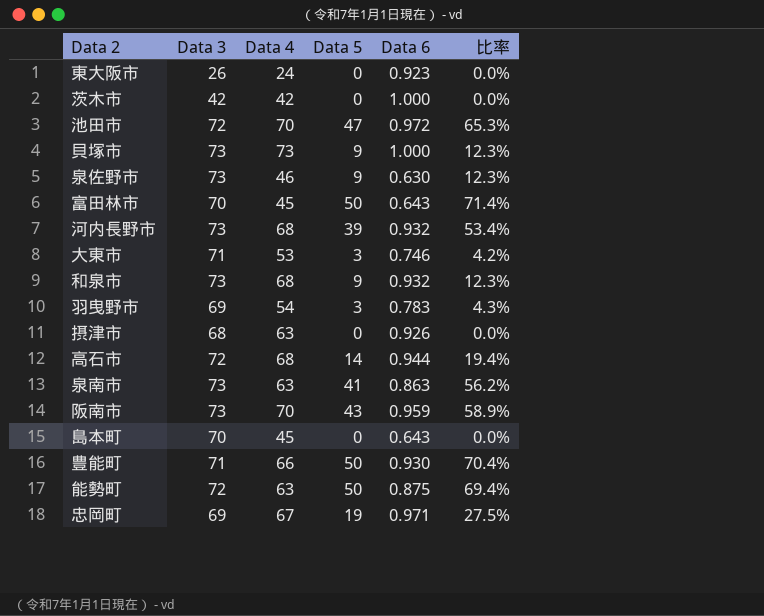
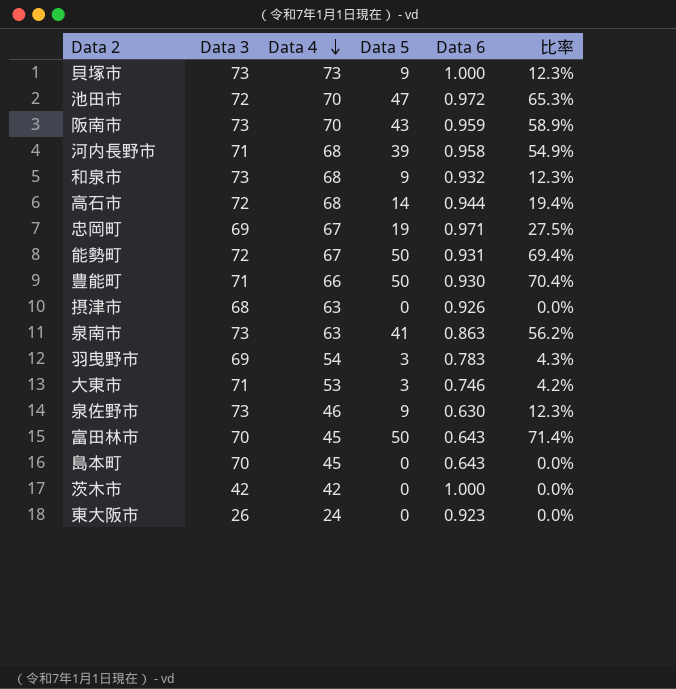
row order: none -> Data 4 descending
河内長野市 | Data 3: 73 -> 71
河内長野市 | Data 6: 0.932 -> 0.958
河内長野市 | 比率: 53.4% -> 54.9%
能勢町 | Data 4: 63 -> 67
能勢町 | Data 6: 0.875 -> 0.931

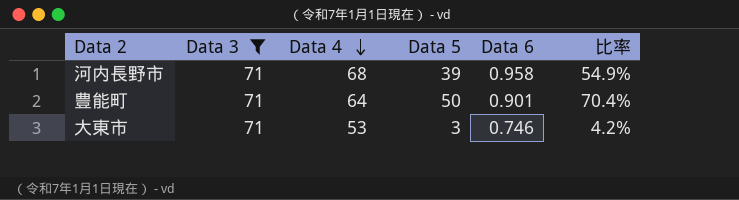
filter: none -> Data 3 = 71
豊能町 | Data 4: 66 -> 64
豊能町 | Data 6: 0.930 -> 0.901

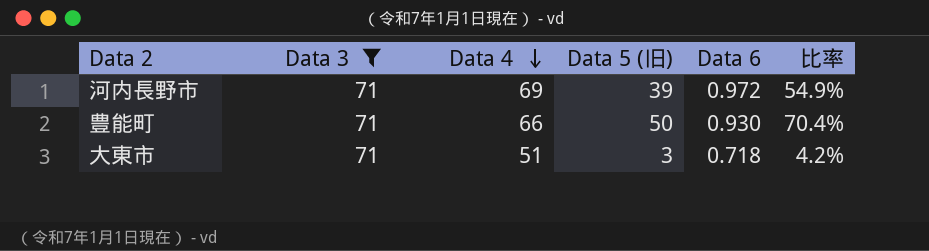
column name: Data 5 -> Data 5 (旧)
河内長野市 | Data 4: 68 -> 69
河内長野市 | Data 6: 0.958 -> 0.972
豊能町 | Data 4: 64 -> 66
豊能町 | Data 6: 0.901 -> 0.930
大東市 | Data 4: 53 -> 51
大東市 | Data 6: 0.746 -> 0.718

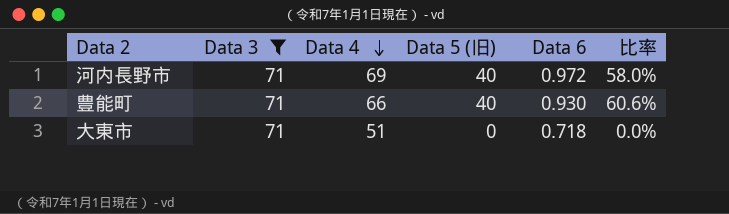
column 比率 | formula: [Data 5 (旧)] / [Data 3] -> [Data 5 (旧)] / [Data 4]
河内長野市 | Data 5 (旧): 39 -> 40
豊能町 | Data 5 (旧): 50 -> 40
大東市 | Data 5 (旧): 3 -> 0

